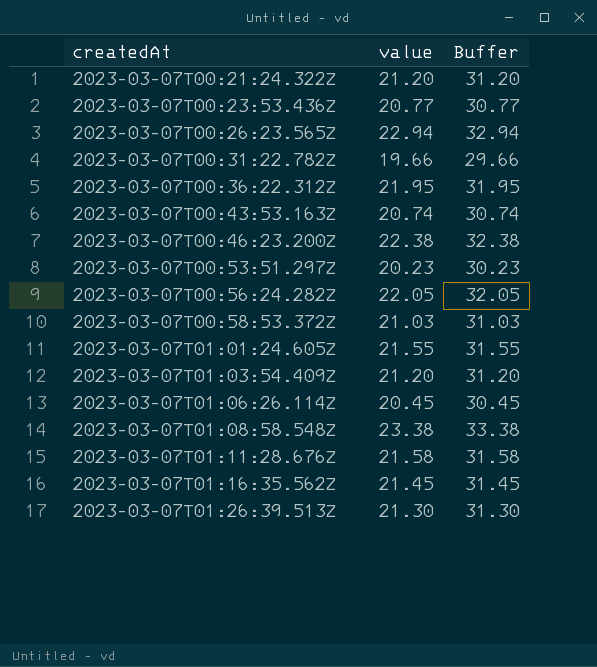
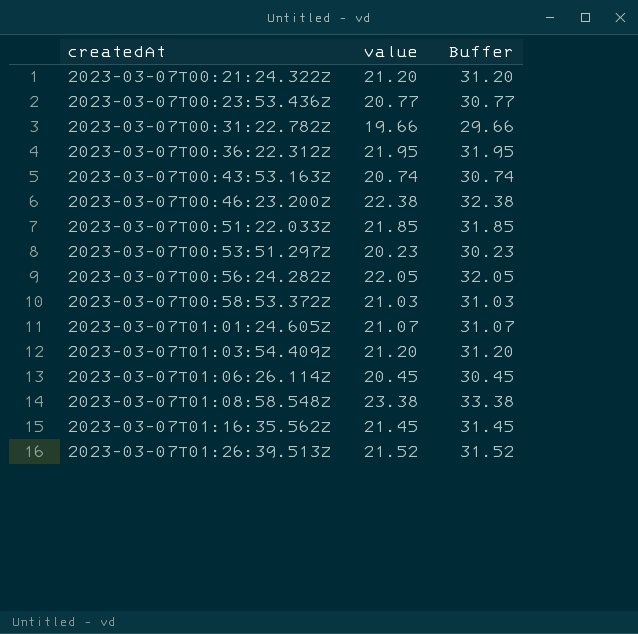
row 2023-03-07T00:26:23.565Z: 22.94 | 32.94 -> none
row 2023-03-07T01:11:28.676Z: 21.58 | 31.58 -> none
row 2023-03-07T00:51:22.033Z: none -> 21.85 | 31.85
2023-03-07T01:01:24.605Z | value: 21.55 -> 21.07
2023-03-07T01:01:24.605Z | Buffer: 31.55 -> 31.07
2023-03-07T01:26:39.513Z | value: 21.30 -> 21.52
2023-03-07T01:26:39.513Z | Buffer: 31.30 -> 31.52

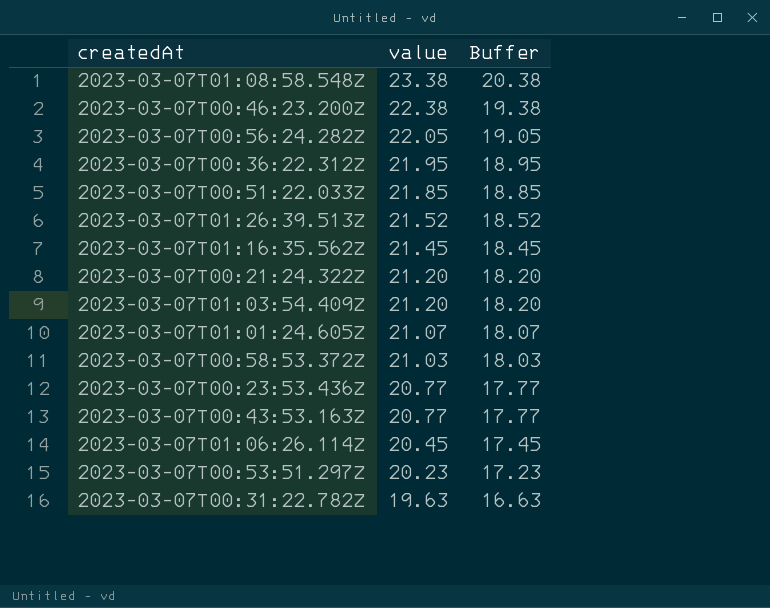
row order: createdAt ascending -> value descending
column Buffer | formula: [value] + 10 -> [value] - 3
2023-03-07T00:43:53.163Z | value: 20.74 -> 20.77
2023-03-07T00:31:22.782Z | value: 19.66 -> 19.63

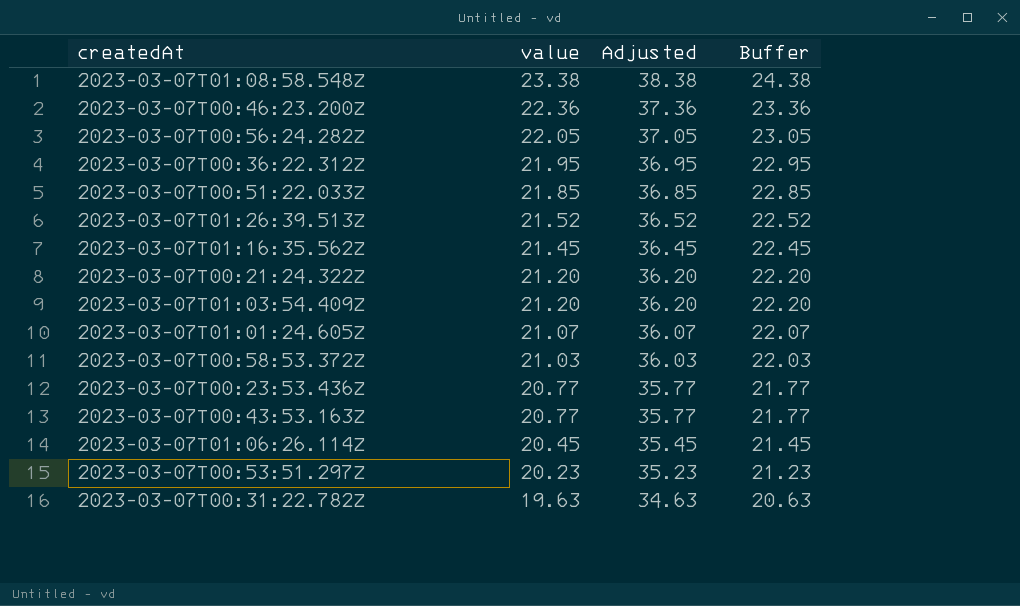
column Adjusted | formula: none -> [value] + 15
column Buffer | formula: [value] - 3 -> [value] + 1
2023-03-07T00:46:23.200Z | value: 22.38 -> 22.36

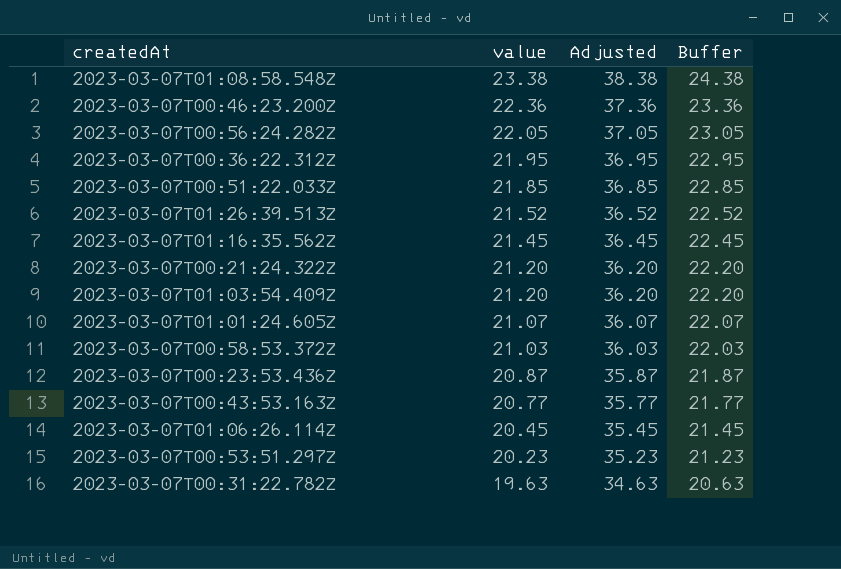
2023-03-07T00:23:53.436Z | value: 20.77 -> 20.87
2023-03-07T00:23:53.436Z | Adjusted: 35.77 -> 35.87
2023-03-07T00:23:53.436Z | Buffer: 21.77 -> 21.87

